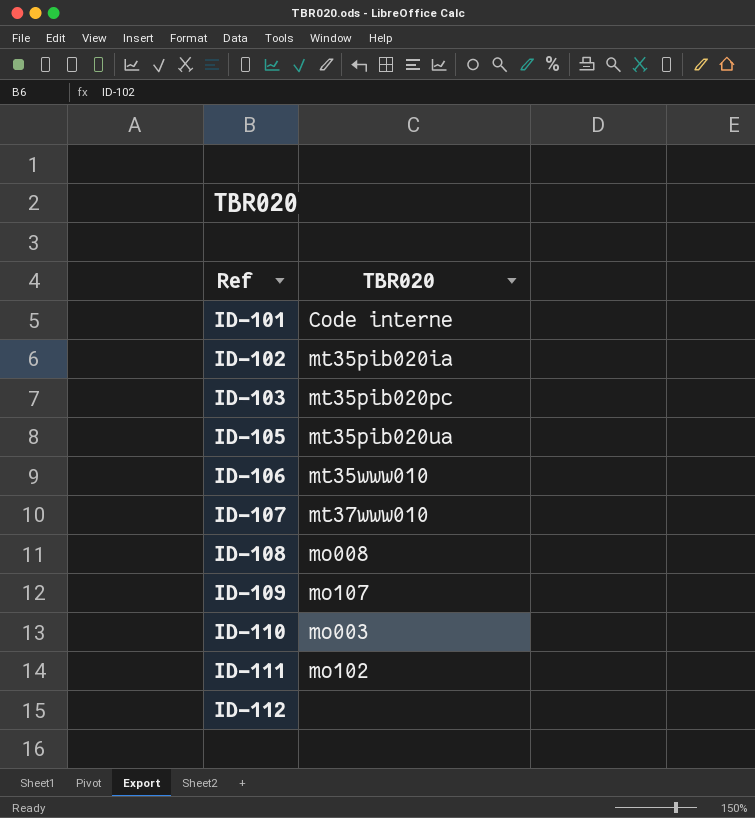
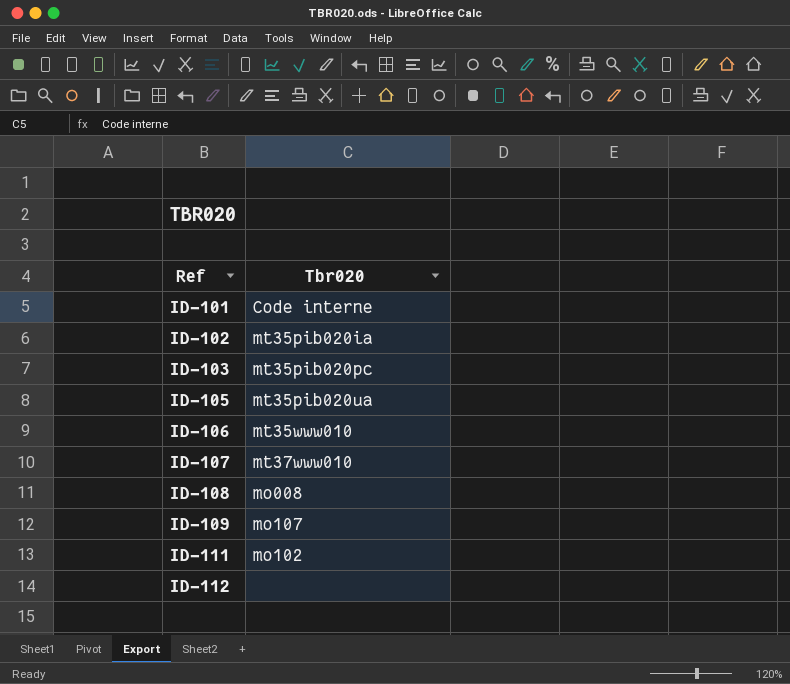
column name: TBR020 -> Tbr020
row ID-110: mo003 -> none

